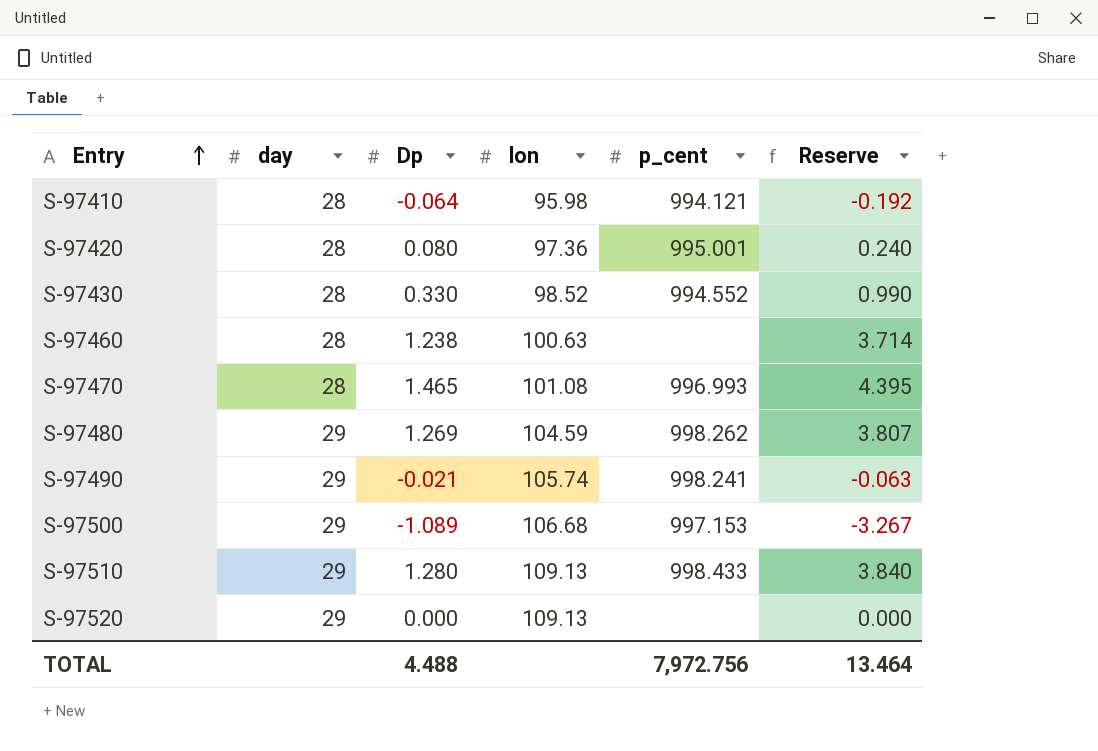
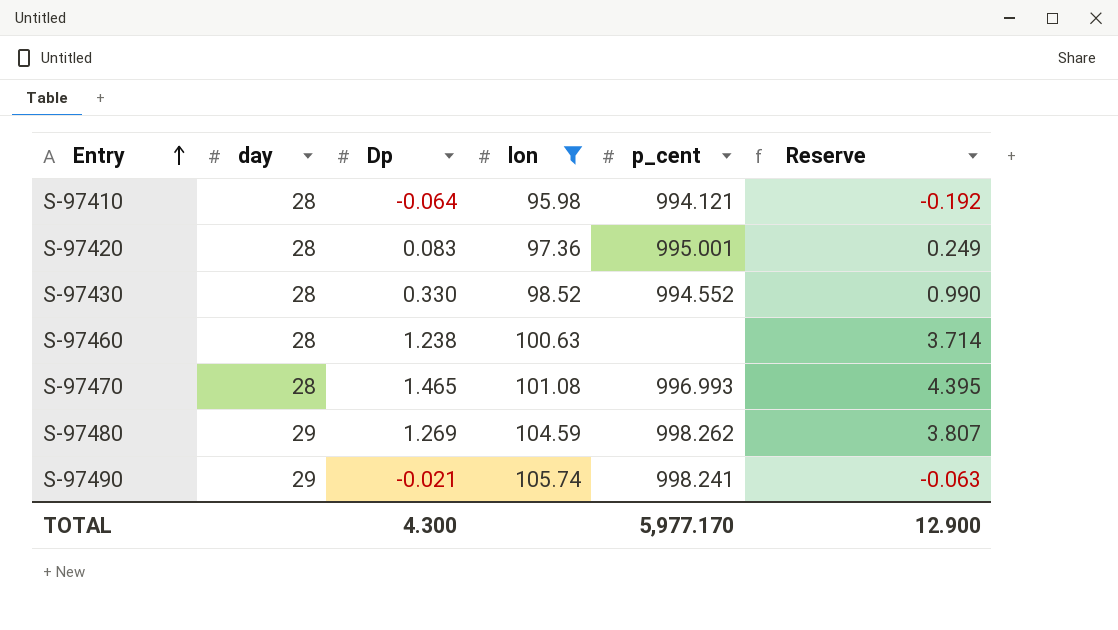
filter: none -> lon <= 105.74
S-97420 | Dp: 0.080 -> 0.083
S-97420 | Reserve: 0.240 -> 0.249
TOTAL | Dp: 4.488 -> 4.300
TOTAL | p_cent: 7,972.756 -> 5,977.170
TOTAL | Reserve: 13.464 -> 12.900

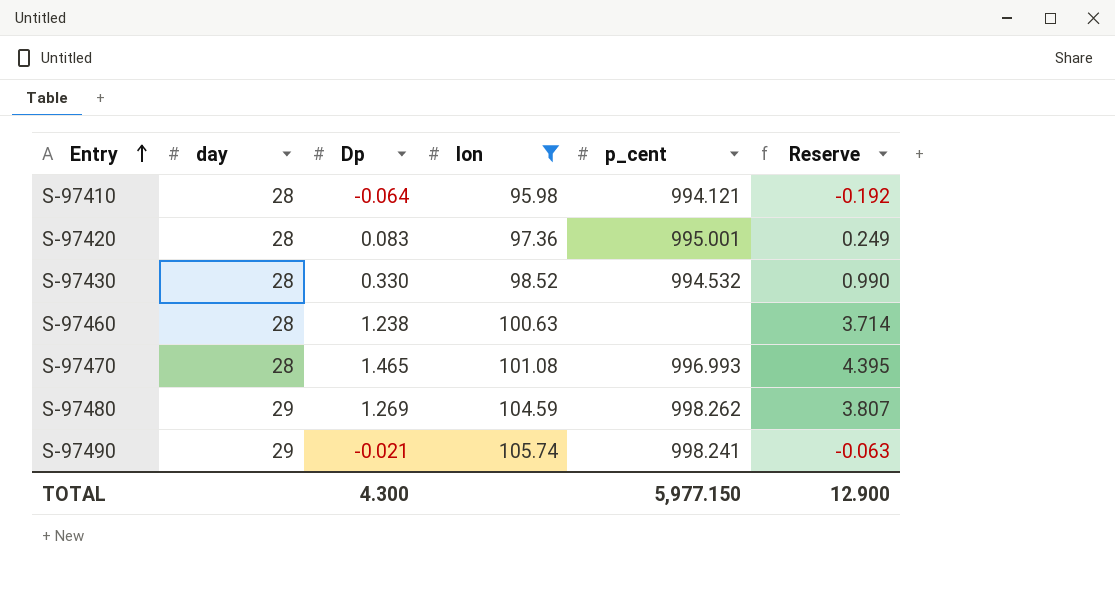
S-97430 | p_cent: 994.552 -> 994.532
TOTAL | p_cent: 5,977.170 -> 5,977.150

